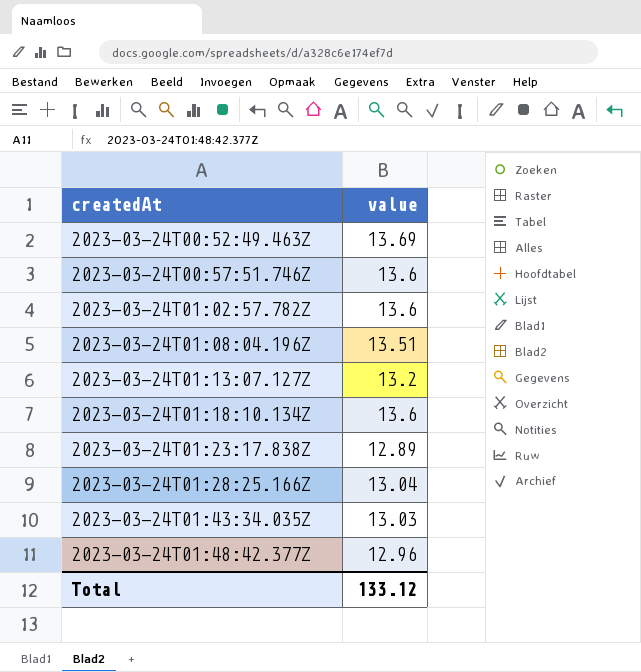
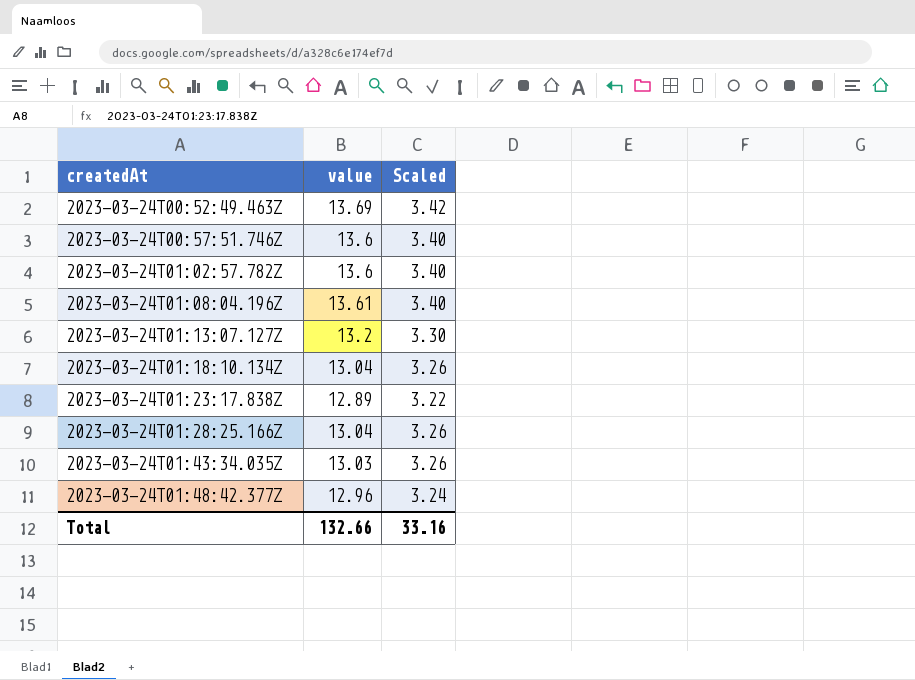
column Scaled | formula: none -> [value] * 0.25
2023-03-24T01:08:04.196Z | value: 13.51 -> 13.61
2023-03-24T01:18:10.134Z | value: 13.6 -> 13.04
Total | value: 133.12 -> 132.66

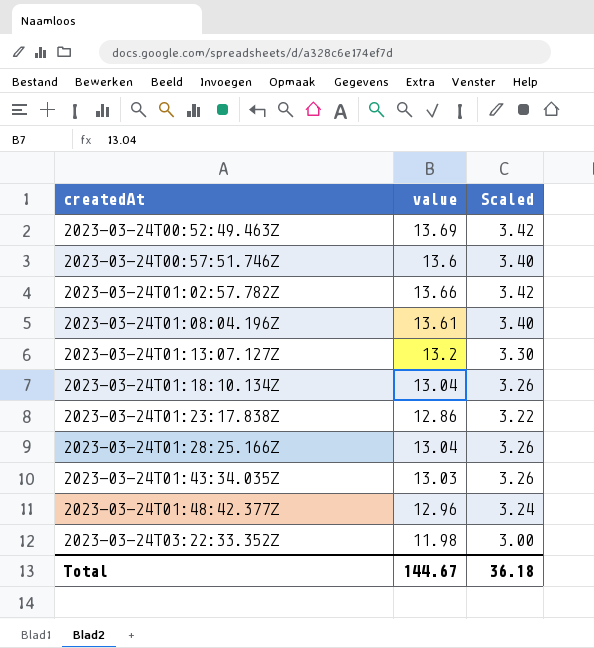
2023-03-24T01:02:57.782Z | value: 13.6 -> 13.66
2023-03-24T01:02:57.782Z | Scaled: 3.40 -> 3.42
2023-03-24T01:23:17.838Z | value: 12.89 -> 12.86
row 2023-03-24T03:22:33.352Z: none -> 11.98 | 3.00
Total | value: 132.66 -> 144.67
Total | Scaled: 33.16 -> 36.18

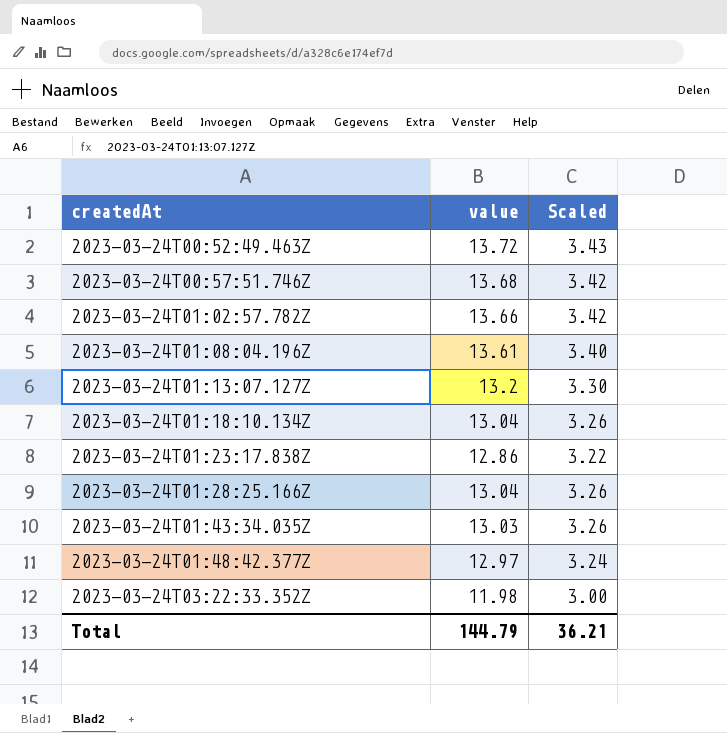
2023-03-24T00:52:49.463Z | value: 13.69 -> 13.72
2023-03-24T00:52:49.463Z | Scaled: 3.42 -> 3.43
2023-03-24T00:57:51.746Z | value: 13.6 -> 13.68
2023-03-24T00:57:51.746Z | Scaled: 3.40 -> 3.42
2023-03-24T01:48:42.377Z | value: 12.96 -> 12.97
Total | value: 144.67 -> 144.79
Total | Scaled: 36.18 -> 36.21

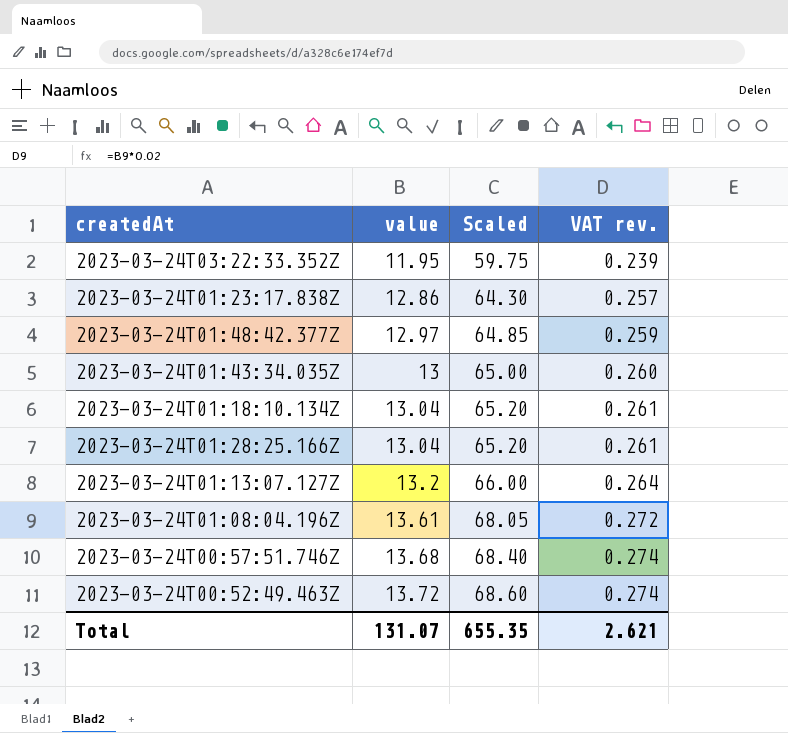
row order: createdAt ascending -> value ascending
column Scaled | formula: [value] * 0.25 -> [value] * 5
column VAT rev. | formula: none -> [value] * 0.02
row 2023-03-24T01:02:57.782Z: 13.66 | 3.42 -> none
2023-03-24T03:22:33.352Z | value: 11.98 -> 11.95
2023-03-24T01:43:34.035Z | value: 13.03 -> 13
Total | value: 144.79 -> 131.07
Total | Scaled: 36.21 -> 655.35

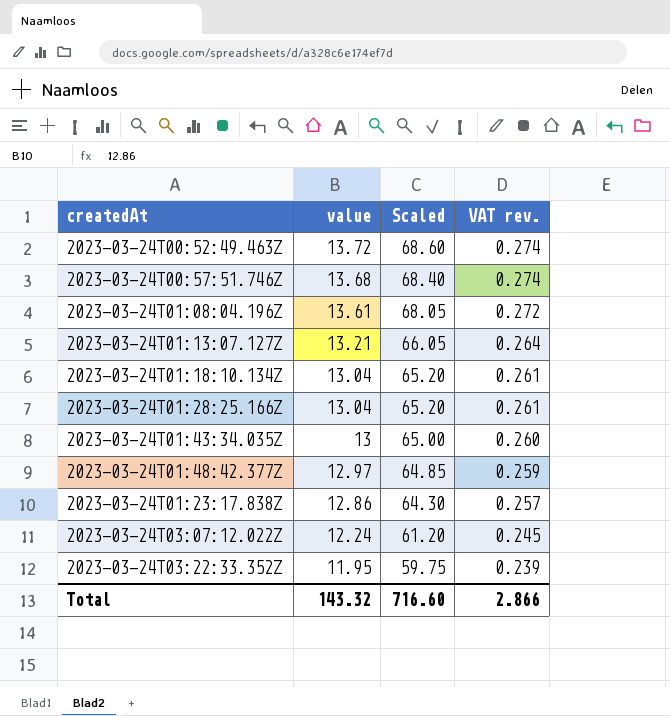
row order: value ascending -> value descending
2023-03-24T01:13:07.127Z | value: 13.2 -> 13.21
2023-03-24T01:13:07.127Z | Scaled: 66.00 -> 66.05
row 2023-03-24T03:07:12.022Z: none -> 12.24 | 61.20 | 0.245
Total | value: 131.07 -> 143.32
Total | Scaled: 655.35 -> 716.60
Total | VAT rev.: 2.621 -> 2.866

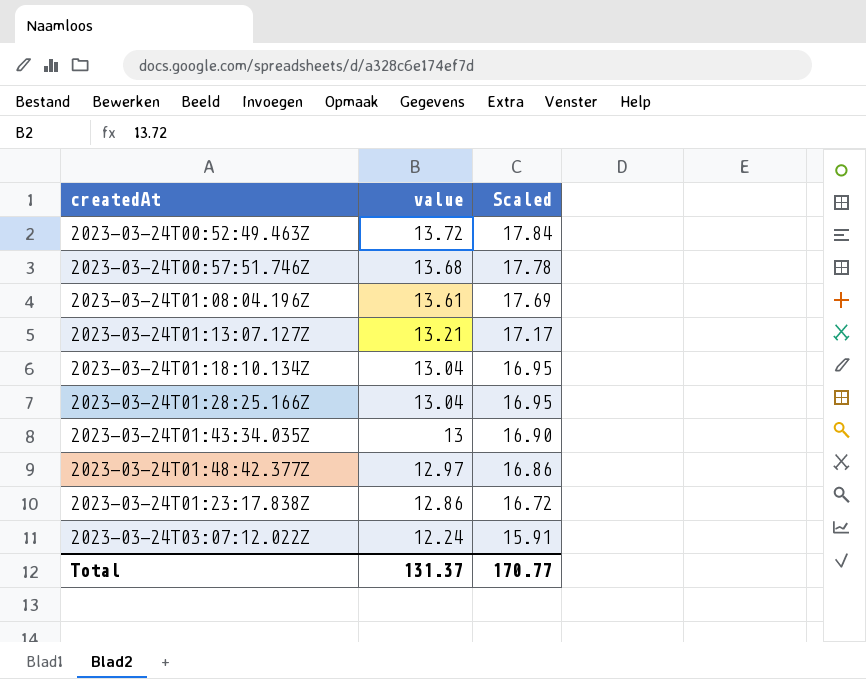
column VAT rev. | formula: [value] * 0.02 -> none
column Scaled | formula: [value] * 5 -> [value] * 1.3
row 2023-03-24T03:22:33.352Z: 11.95 | 59.75 | 0.239 -> none
Total | value: 143.32 -> 131.37
Total | Scaled: 716.60 -> 170.77

